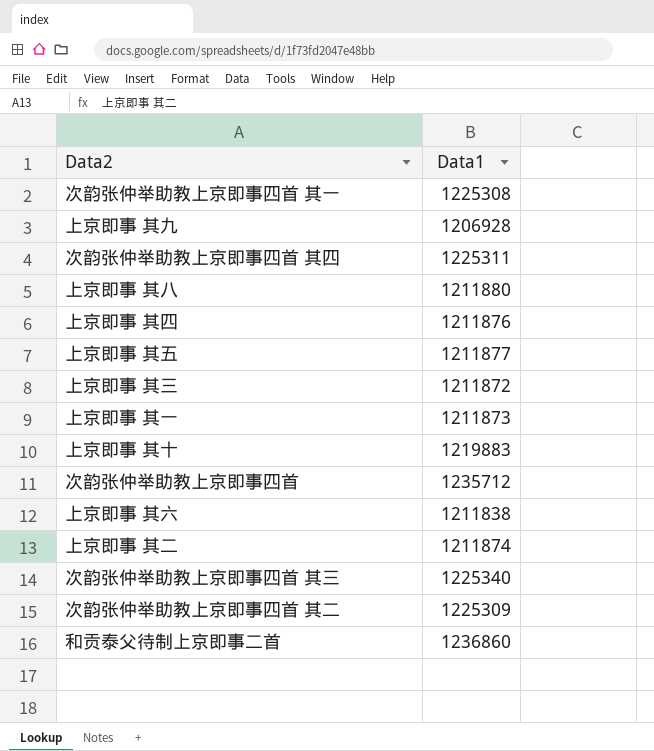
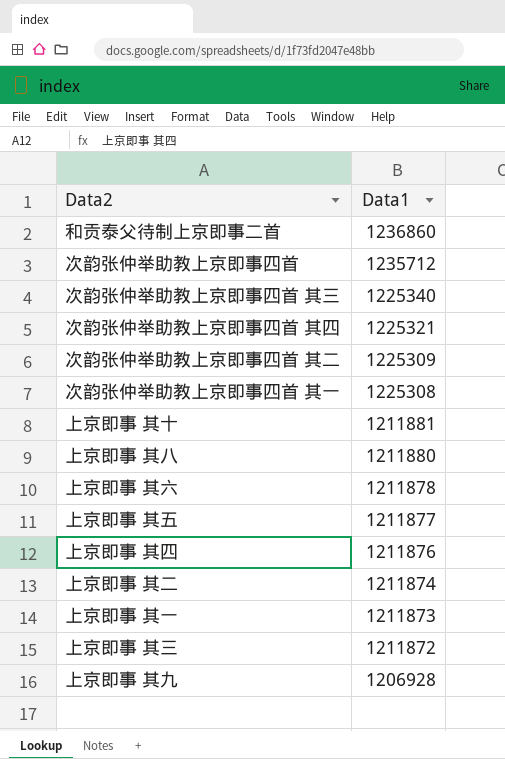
row order: none -> Data1 descending
次韵张仲举助教上京即事四首 其四 | Data1: 1225311 -> 1225321
上京即事 其十 | Data1: 1219883 -> 1211881
上京即事 其六 | Data1: 1211838 -> 1211878

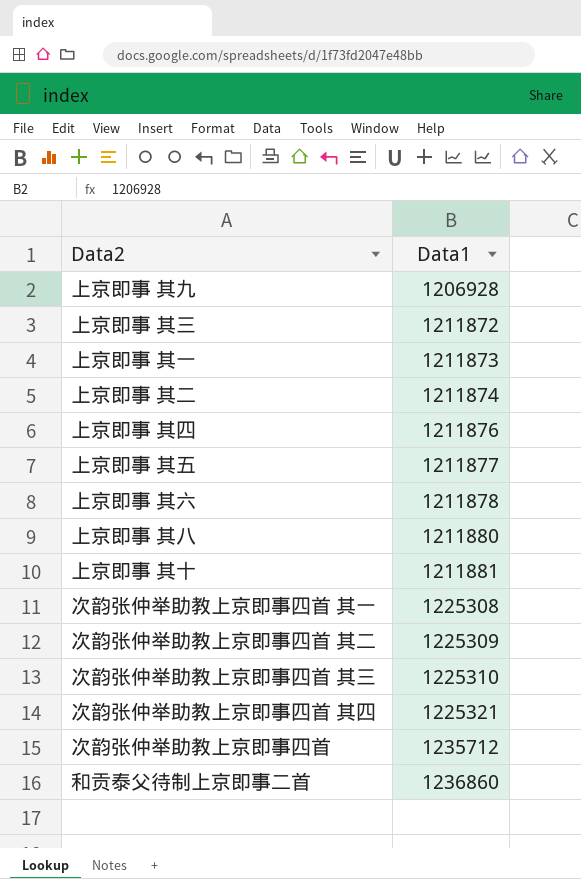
row order: Data1 descending -> Data1 ascending
次韵张仲举助教上京即事四首 其三 | Data1: 1225340 -> 1225310

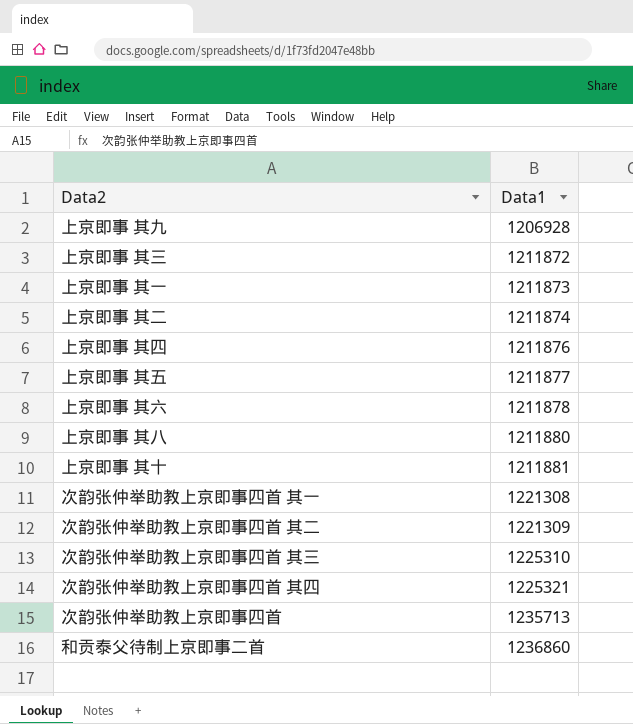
次韵张仲举助教上京即事四首 其一 | Data1: 1225308 -> 1221308
次韵张仲举助教上京即事四首 其二 | Data1: 1225309 -> 1221309
次韵张仲举助教上京即事四首 | Data1: 1235712 -> 1235713

